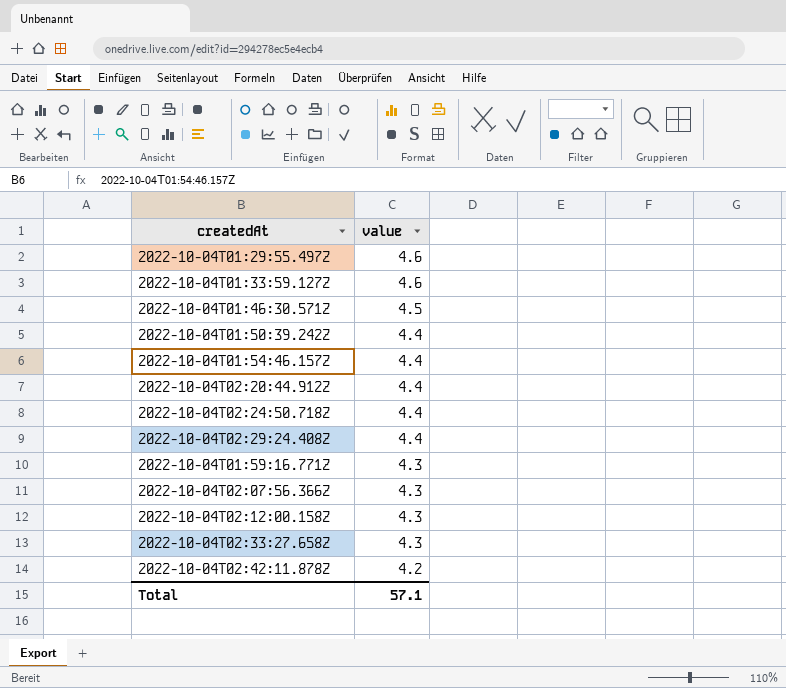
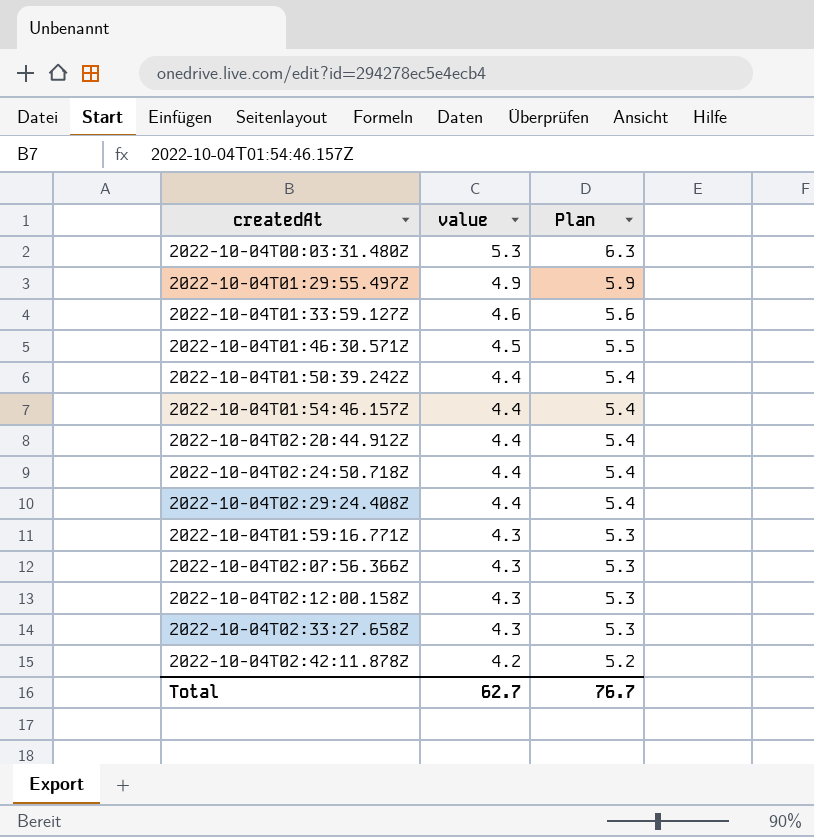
column Plan | formula: none -> [value] + 1
row 2022-10-04T00:03:31.480Z: none -> 5.3 | 6.3
2022-10-04T01:29:55.497Z | value: 4.6 -> 4.9
Total | value: 57.1 -> 62.7

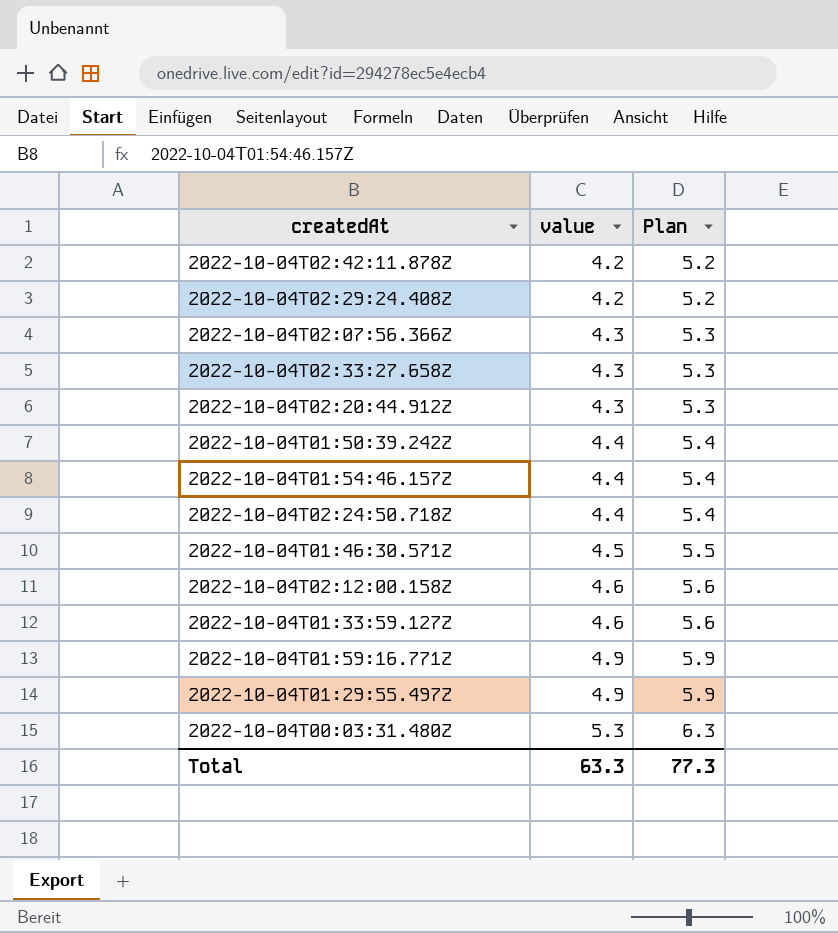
row order: value descending -> value ascending
2022-10-04T02:29:24.408Z | value: 4.4 -> 4.2
2022-10-04T02:29:24.408Z | Plan: 5.4 -> 5.2
2022-10-04T02:20:44.912Z | value: 4.4 -> 4.3
2022-10-04T02:20:44.912Z | Plan: 5.4 -> 5.3
2022-10-04T02:12:00.158Z | value: 4.3 -> 4.6
2022-10-04T02:12:00.158Z | Plan: 5.3 -> 5.6
2022-10-04T01:59:16.771Z | value: 4.3 -> 4.9
2022-10-04T01:59:16.771Z | Plan: 5.3 -> 5.9
Total | value: 62.7 -> 63.3
Total | Plan: 76.7 -> 77.3

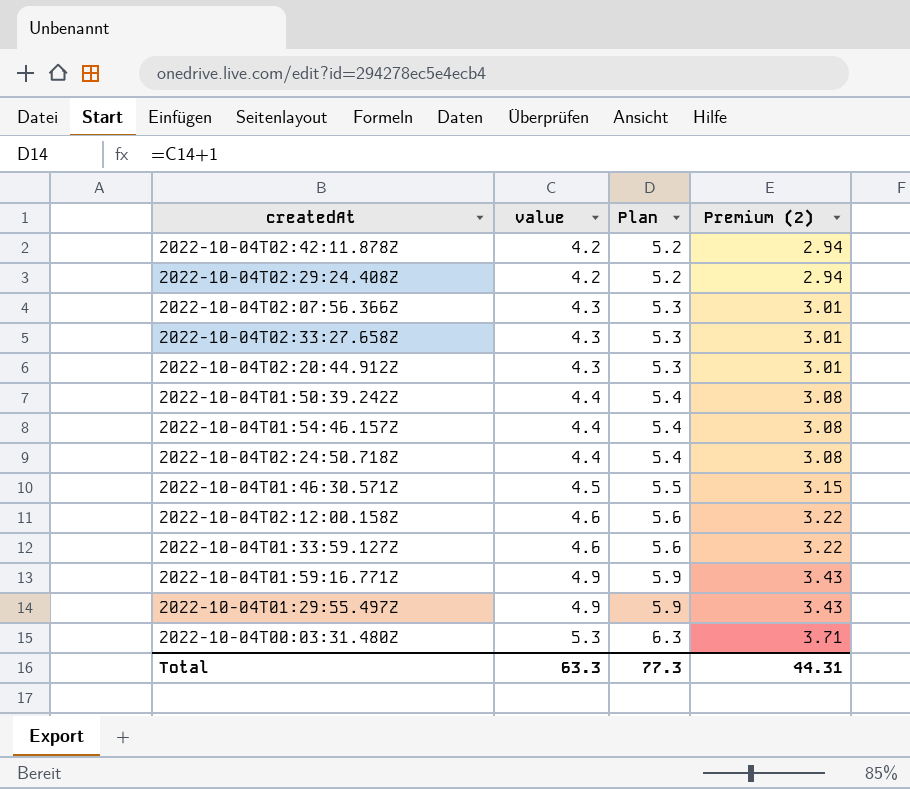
column Premium (2) | formula: none -> [value] * 0.7

